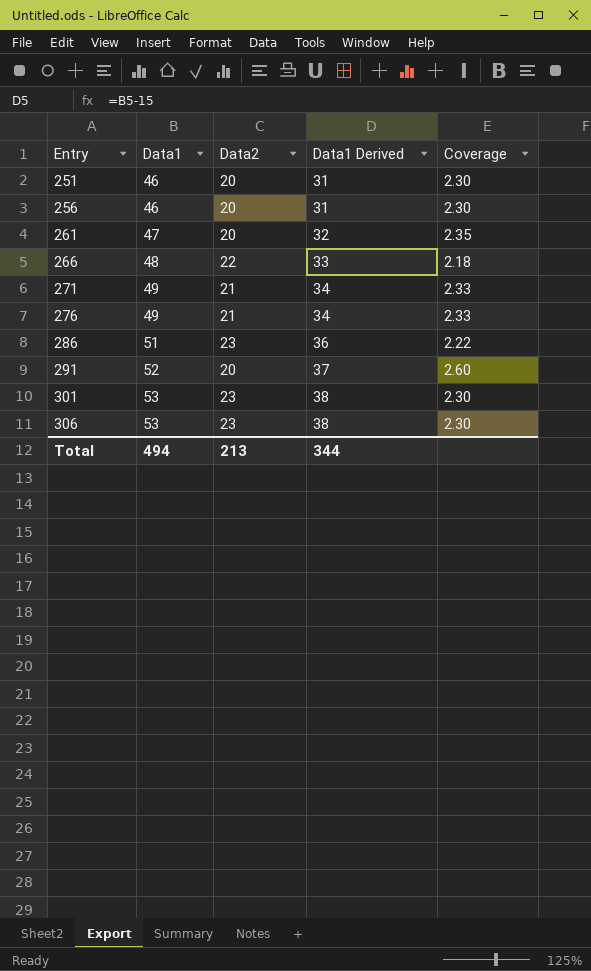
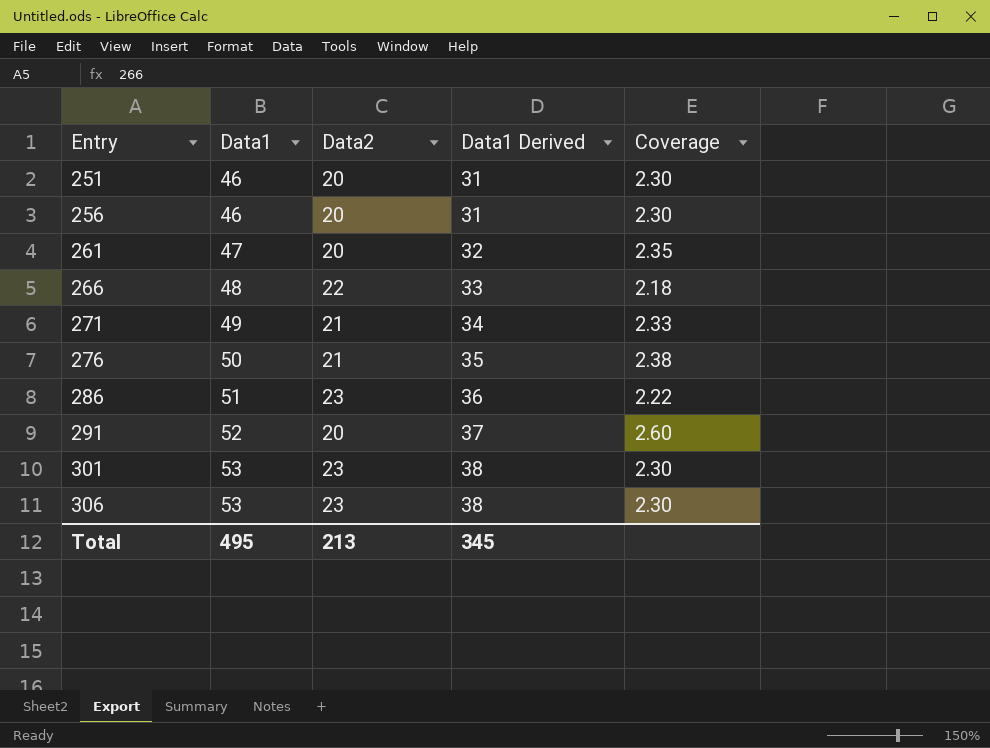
276 | Data1: 49 -> 50
276 | Data1 Derived: 34 -> 35
276 | Coverage: 2.33 -> 2.38
Total | Data1: 494 -> 495
Total | Data1 Derived: 344 -> 345

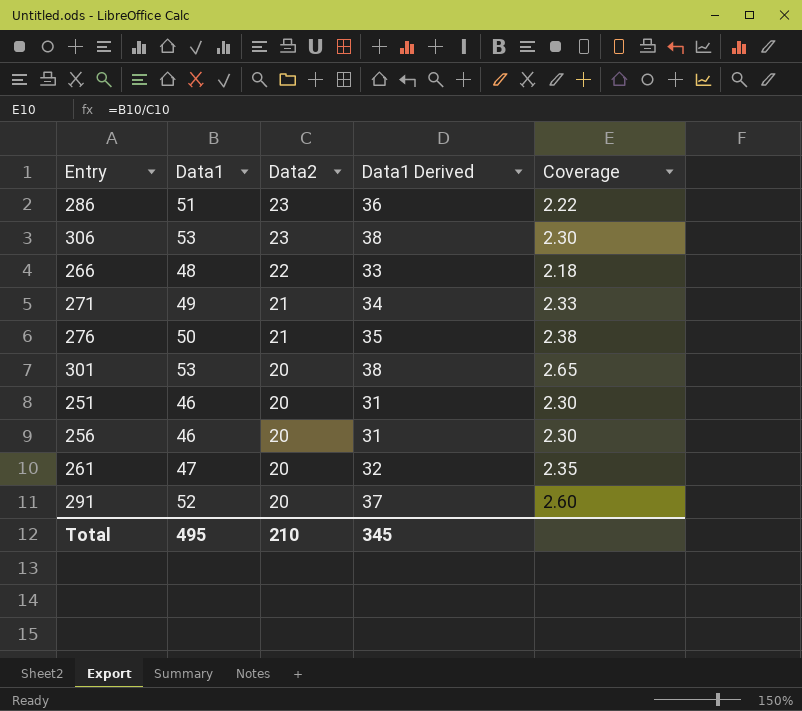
row order: Entry ascending -> Data2 descending
301 | Data2: 23 -> 20
301 | Coverage: 2.30 -> 2.65
Total | Data2: 213 -> 210

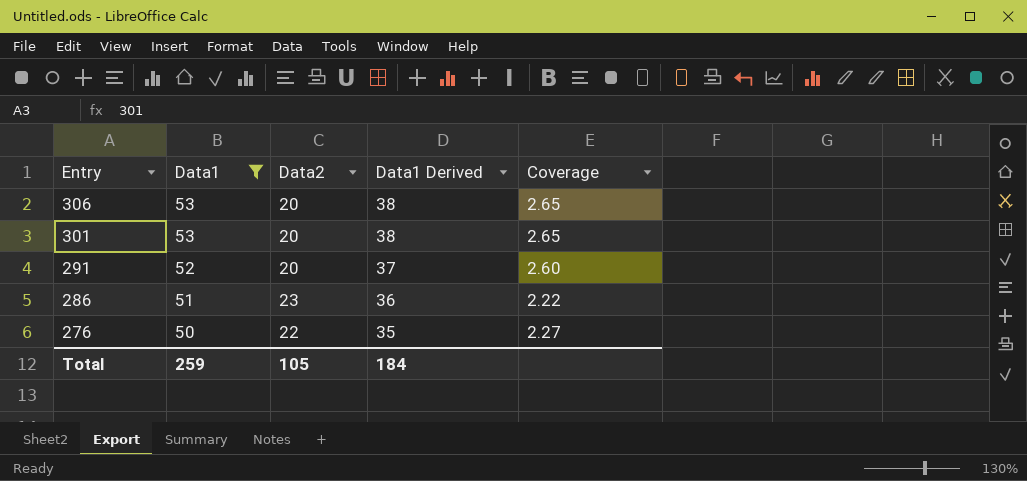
filter: none -> Data1 >= 50
row order: Data2 descending -> Entry descending
306 | Data2: 23 -> 20
306 | Coverage: 2.30 -> 2.65
276 | Data2: 21 -> 22
276 | Coverage: 2.38 -> 2.27
Total | Data1: 495 -> 259
Total | Data2: 210 -> 105
Total | Data1 Derived: 345 -> 184

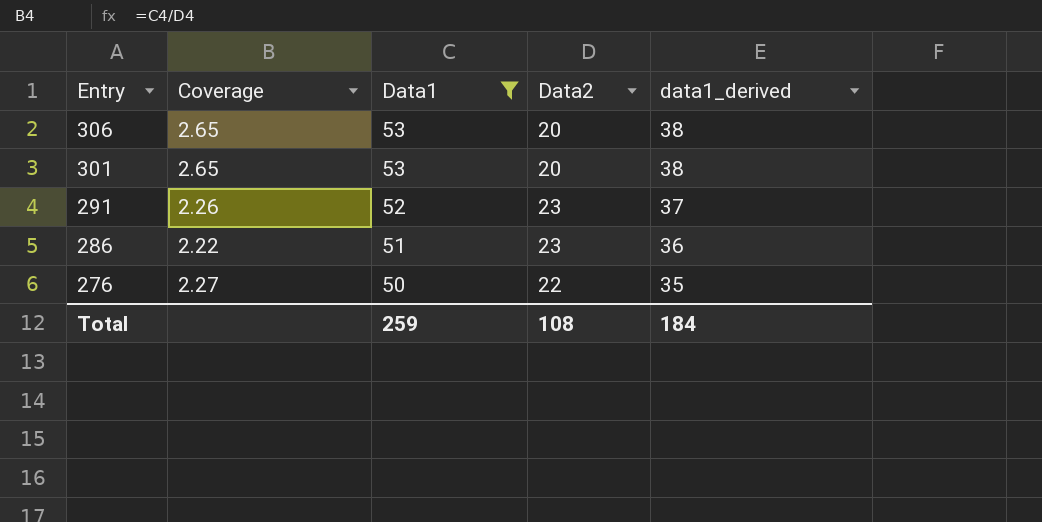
column Coverage | position: 5 -> 2
column name: Data1 Derived -> data1_derived
291 | Coverage: 2.60 -> 2.26
291 | Data2: 20 -> 23
Total | Data2: 105 -> 108

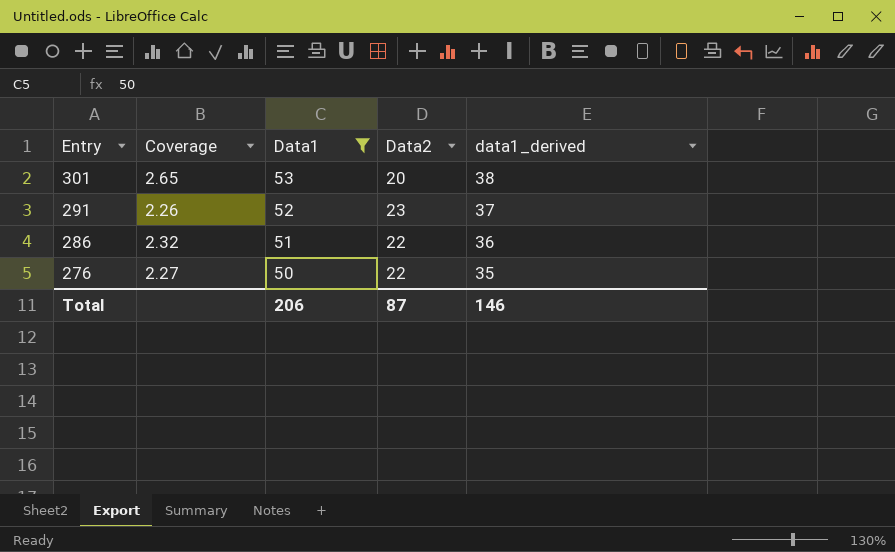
row 306: 2.65 | 53 | 20 | 38 -> none
286 | Coverage: 2.22 -> 2.32
286 | Data2: 23 -> 22
Total | Data1: 259 -> 206
Total | Data2: 108 -> 87
Total | data1_derived: 184 -> 146

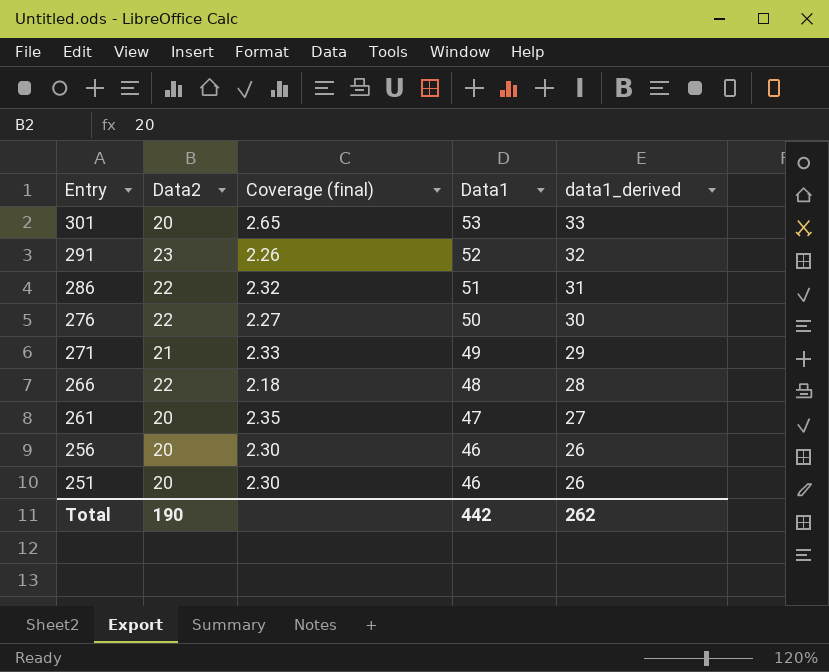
filter: Data1 >= 50 -> none
column Data2 | position: 4 -> 2
column name: Coverage -> Coverage (final)
column data1_derived | formula: [Data1] - 15 -> [Data1] - 20
Total | Data2: 87 -> 190
Total | Data1: 206 -> 442
Total | data1_derived: 146 -> 262

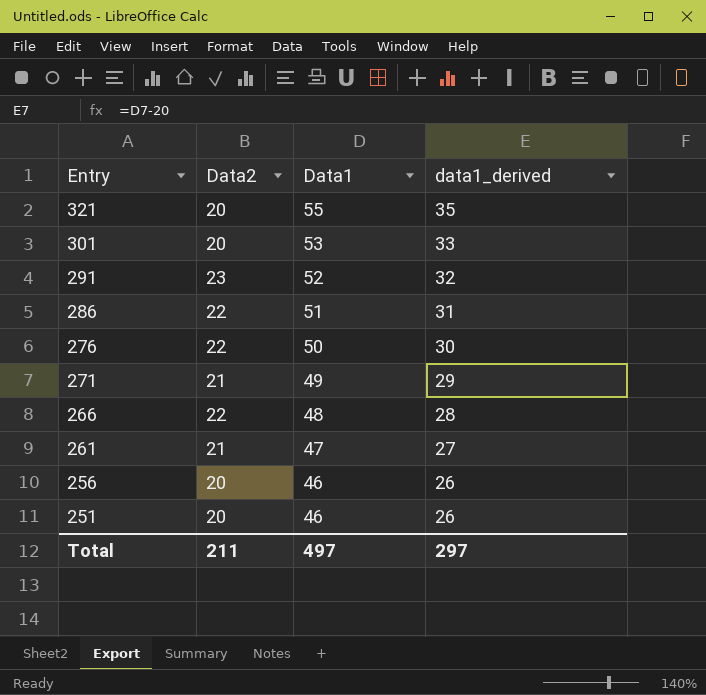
column Coverage (final) | formula: [Data1] / [Data2] -> none
row 321: none -> 20 | 55 | 35
261 | Data2: 20 -> 21
Total | Data2: 190 -> 211
Total | Data1: 442 -> 497
Total | data1_derived: 262 -> 297

